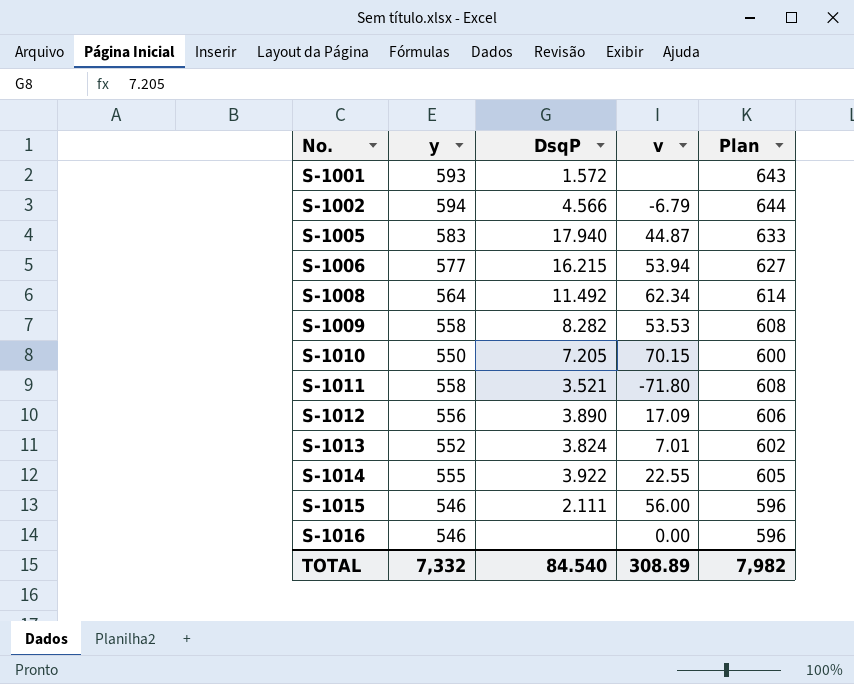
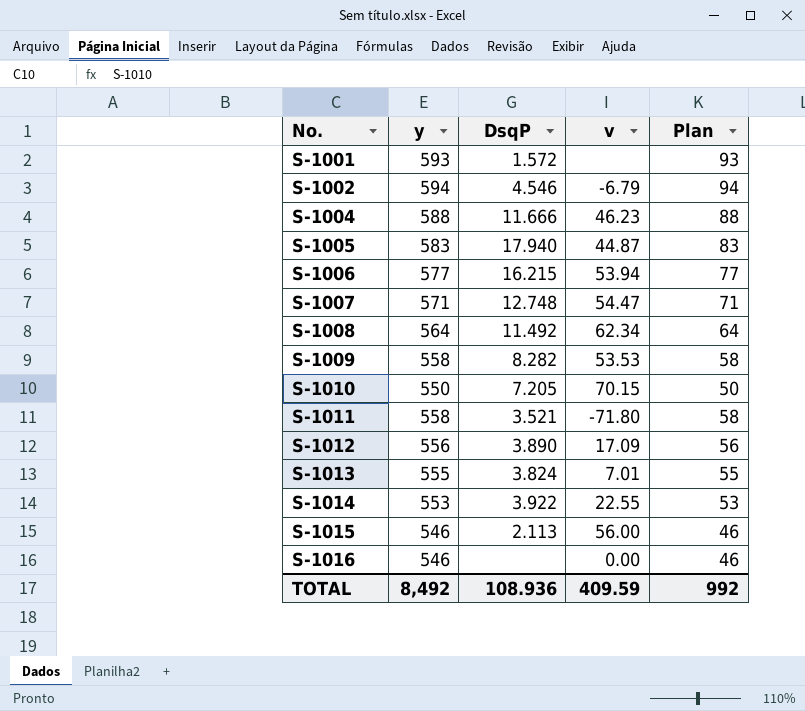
column Plan | formula: [y] + 50 -> [y] - 500
S-1002 | DsqP: 4.566 -> 4.546
row S-1004: none -> 588 | 11.666 | 46.23 | 88
row S-1007: none -> 571 | 12.748 | 54.47 | 71
S-1013 | y: 552 -> 555
S-1014 | y: 555 -> 553
S-1015 | DsqP: 2.111 -> 2.113
TOTAL | y: 7,332 -> 8,492
TOTAL | DsqP: 84.540 -> 108.936
TOTAL | v: 308.89 -> 409.59
TOTAL | Plan: 7,982 -> 992

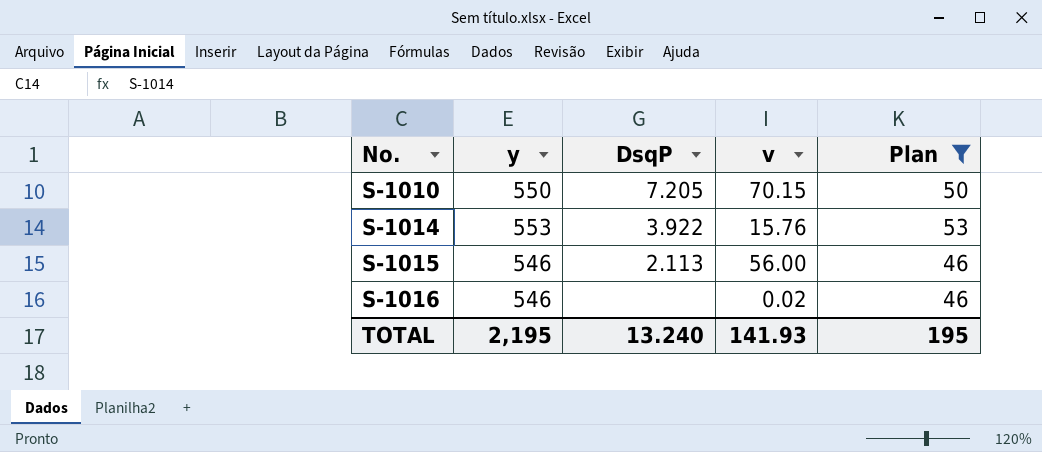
filter: none -> Plan <= 53
S-1014 | v: 22.55 -> 15.76
S-1016 | v: 0.00 -> 0.02
TOTAL | y: 8,492 -> 2,195
TOTAL | DsqP: 108.936 -> 13.240
TOTAL | v: 409.59 -> 141.93
TOTAL | Plan: 992 -> 195

